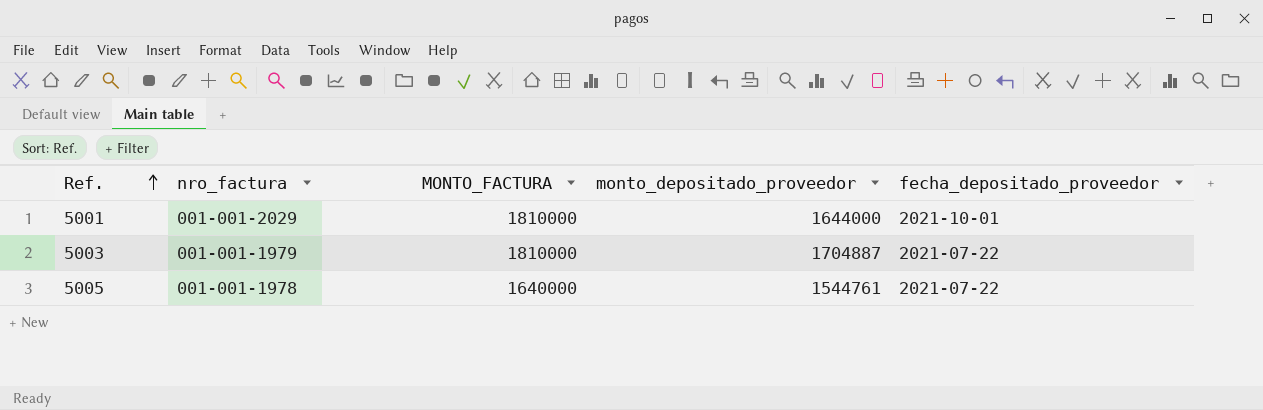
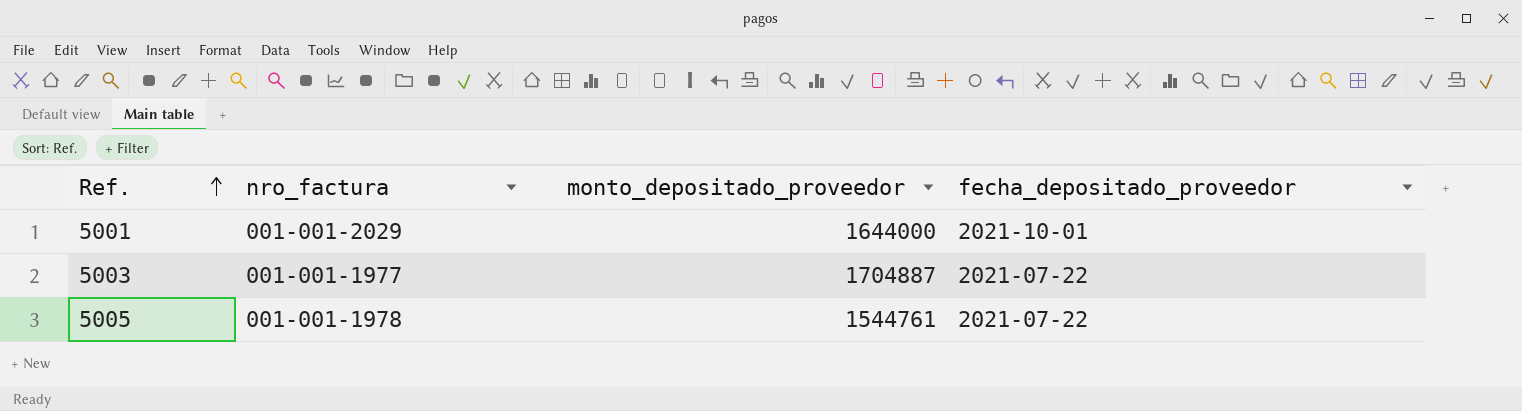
column MONTO_FACTURA | position: 3 -> none
5003 | nro_factura: 001-001-1979 -> 001-001-1977

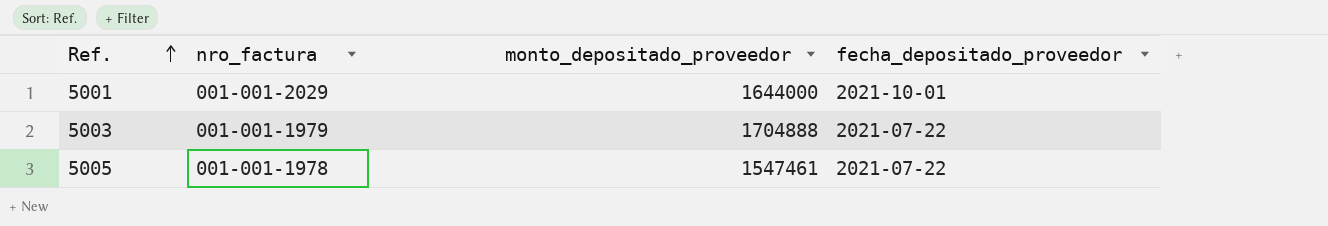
5003 | nro_factura: 001-001-1977 -> 001-001-1979
5003 | monto_depositado_proveedor: 1704887 -> 1704888
5005 | monto_depositado_proveedor: 1544761 -> 1547461

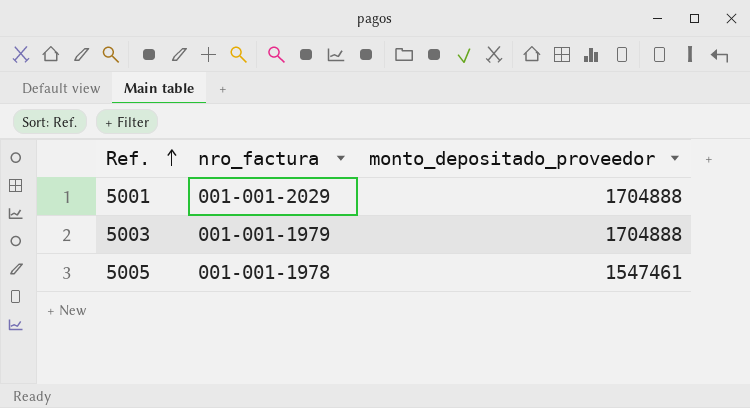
column fecha_depositado_proveedor | position: 4 -> none
5001 | monto_depositado_proveedor: 1644000 -> 1704888

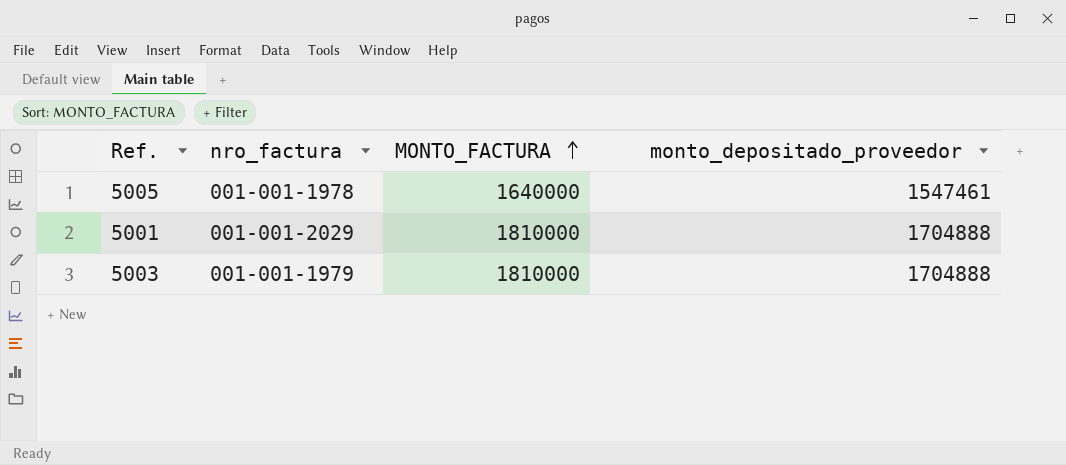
row order: Ref. ascending -> MONTO_FACTURA ascending
column MONTO_FACTURA | position: none -> 3

